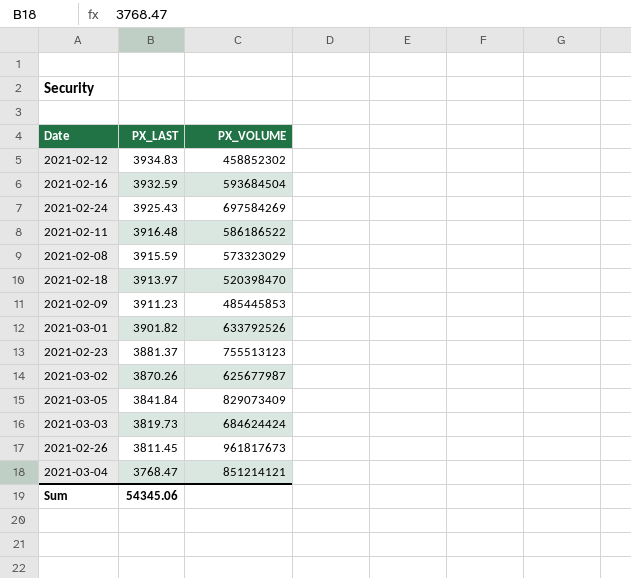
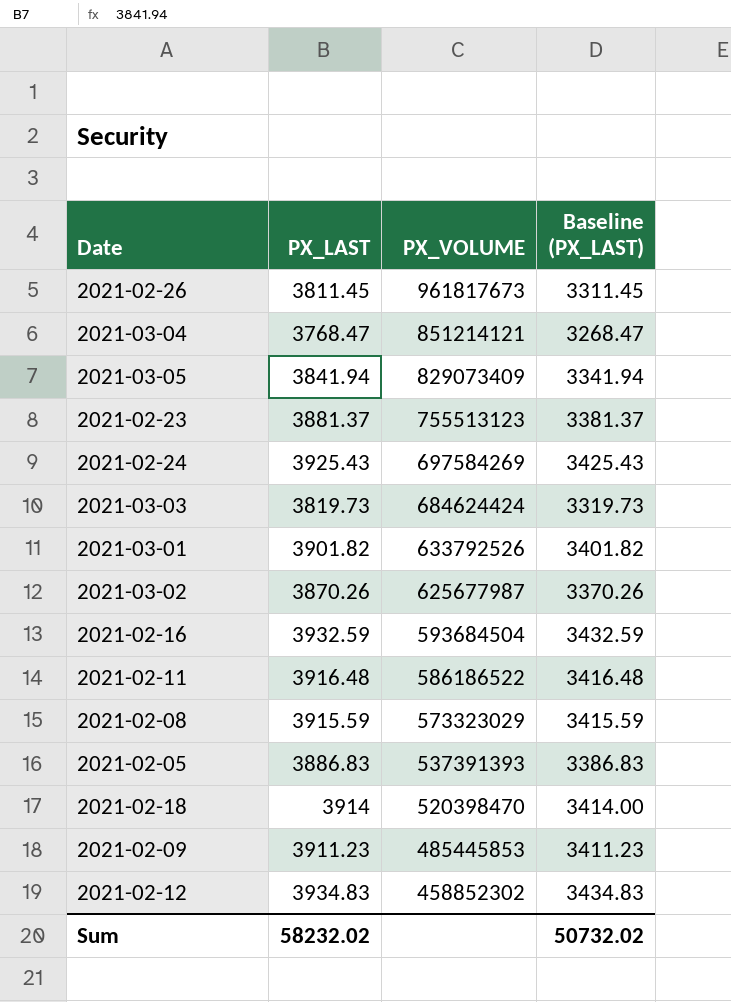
row order: PX_LAST descending -> PX_VOLUME descending
column Baseline (PX_LAST) | formula: none -> [PX_LAST] - 500
2021-03-05 | PX_LAST: 3841.84 -> 3841.94
row 2021-02-05: none -> 3886.83 | 537391393 | 3386.83
2021-02-18 | PX_LAST: 3913.97 -> 3914
Sum | PX_LAST: 54345.06 -> 58232.02

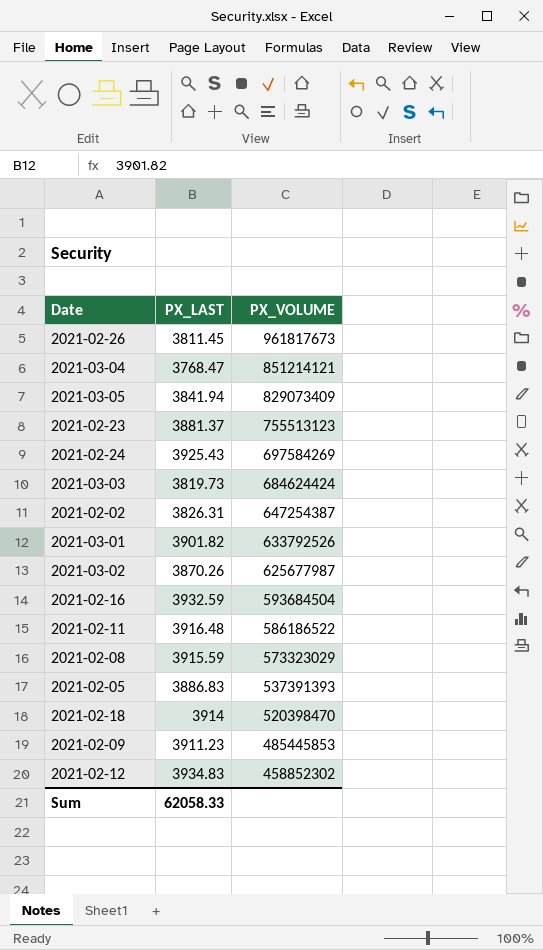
column Baseline (PX_LAST) | formula: [PX_LAST] - 500 -> none
row 2021-02-02: none -> 3826.31 | 647254387
Sum | PX_LAST: 58232.02 -> 62058.33

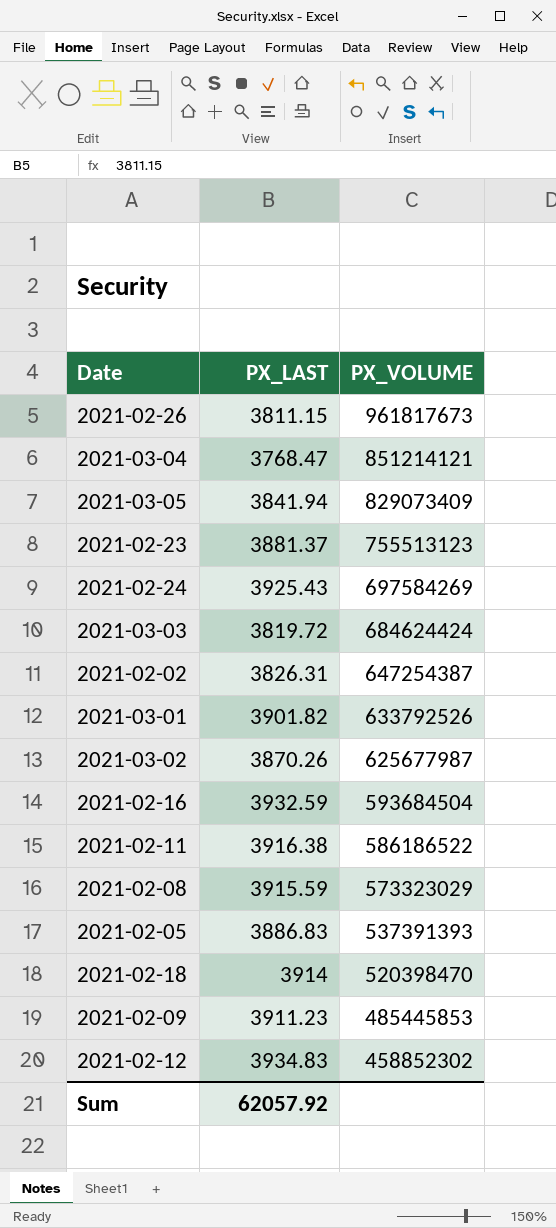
2021-02-26 | PX_LAST: 3811.45 -> 3811.15
2021-03-03 | PX_LAST: 3819.73 -> 3819.72
2021-02-11 | PX_LAST: 3916.48 -> 3916.38
Sum | PX_LAST: 62058.33 -> 62057.92

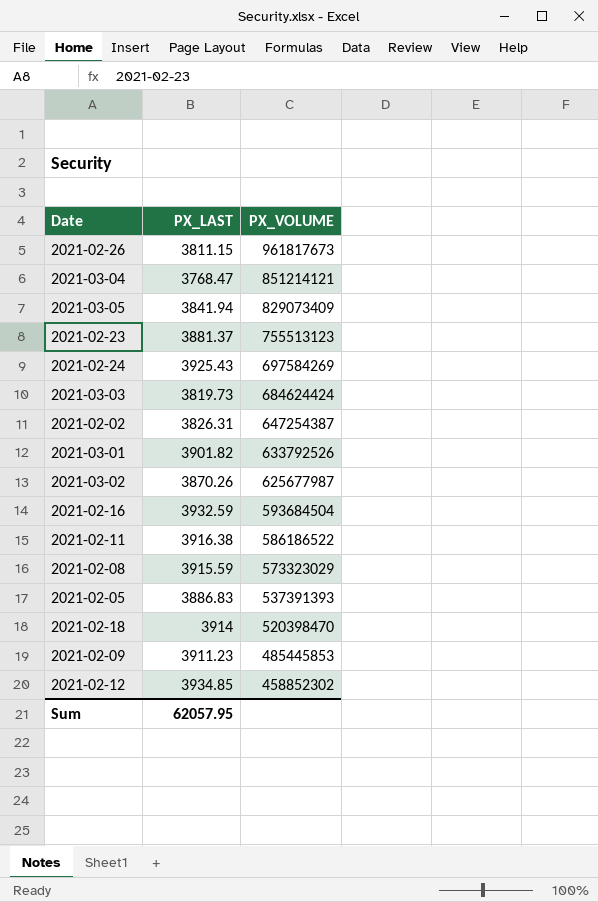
2021-03-03 | PX_LAST: 3819.72 -> 3819.73
2021-02-12 | PX_LAST: 3934.83 -> 3934.85
Sum | PX_LAST: 62057.92 -> 62057.95

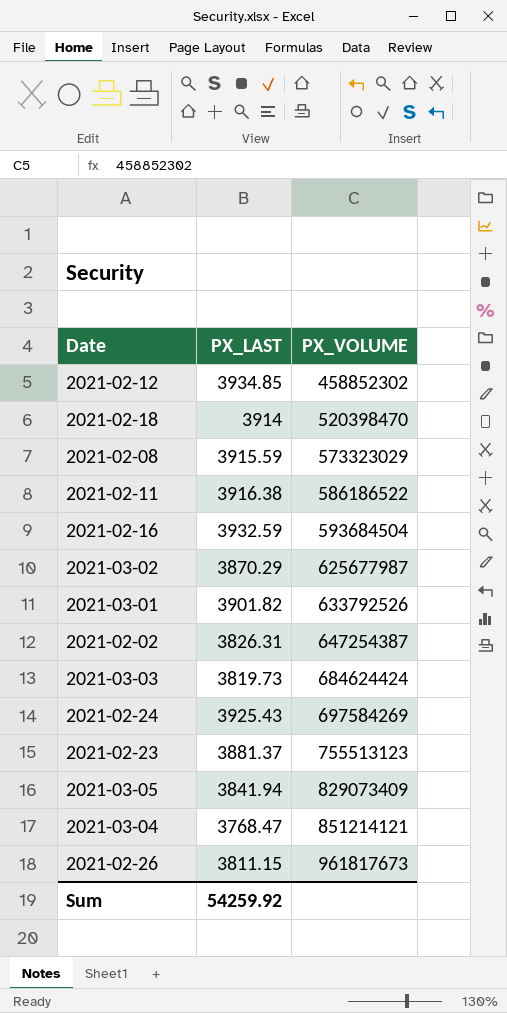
row order: PX_VOLUME descending -> PX_VOLUME ascending
row 2021-02-05: 3886.83 | 537391393 -> none
row 2021-02-09: 3911.23 | 485445853 -> none
2021-03-02 | PX_LAST: 3870.26 -> 3870.29
Sum | PX_LAST: 62057.95 -> 54259.92

